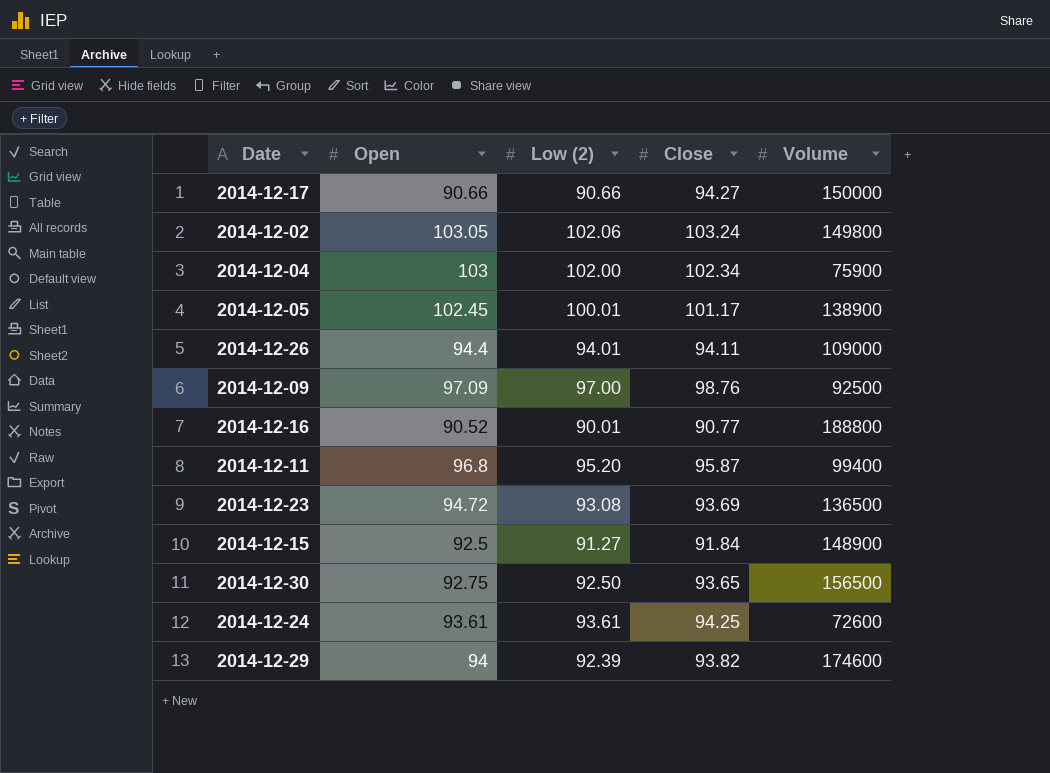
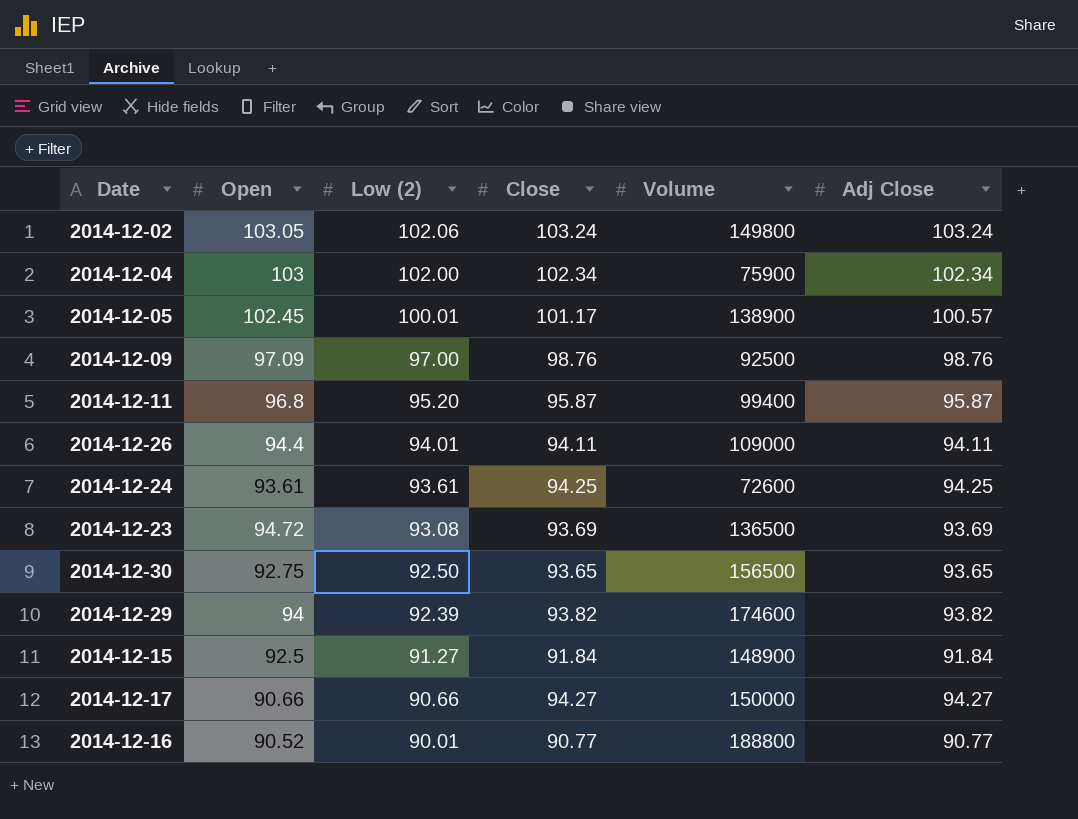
row order: none -> Low (2) descending
column Adj Close | position: none -> 6

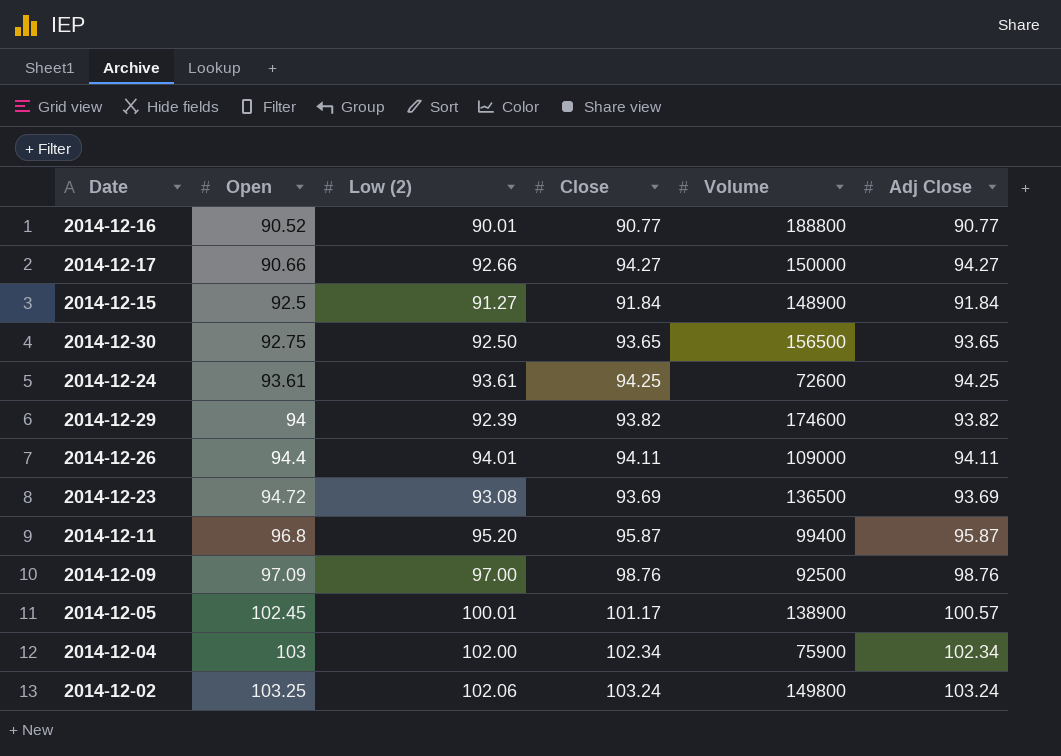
row order: Low (2) descending -> Open ascending
2014-12-17 | Low (2): 90.66 -> 92.66
2014-12-02 | Open: 103.05 -> 103.25

